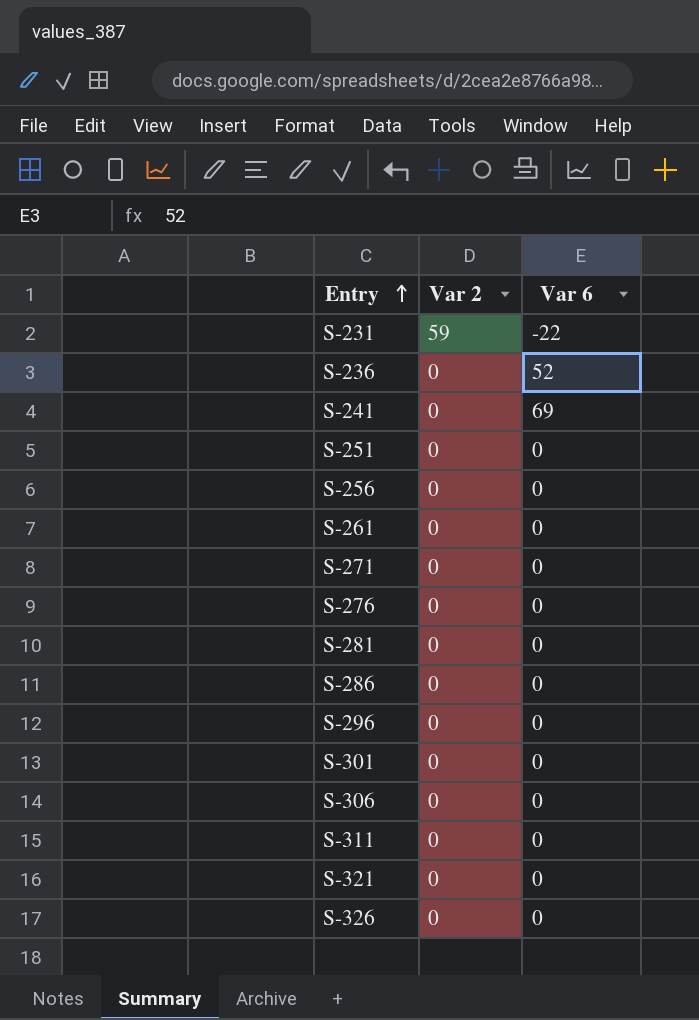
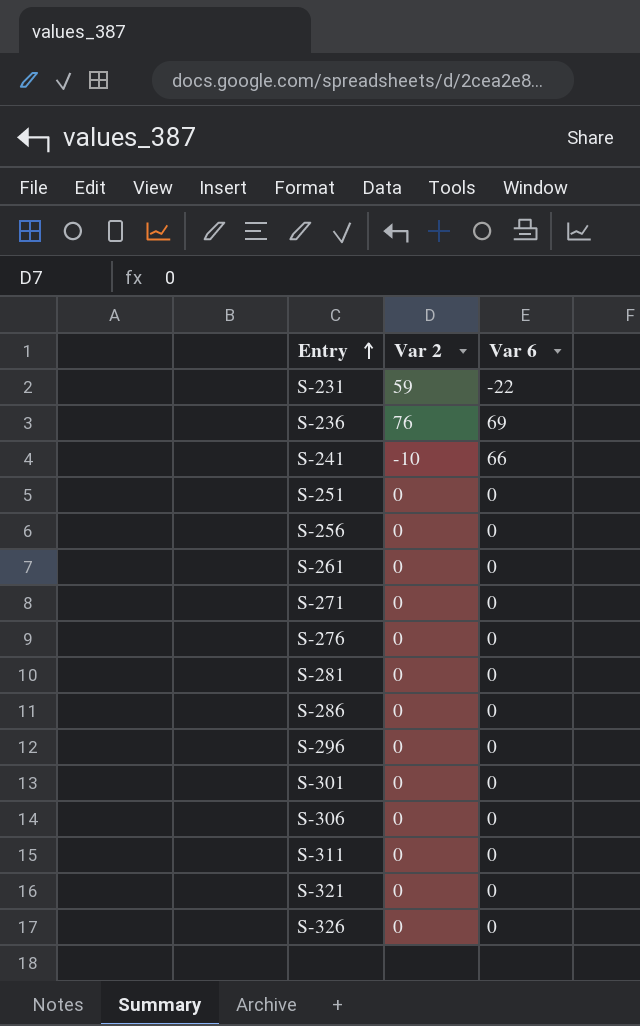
S-236 | Var 2: 0 -> 76
S-236 | Var 6: 52 -> 69
S-241 | Var 2: 0 -> -10
S-241 | Var 6: 69 -> 66

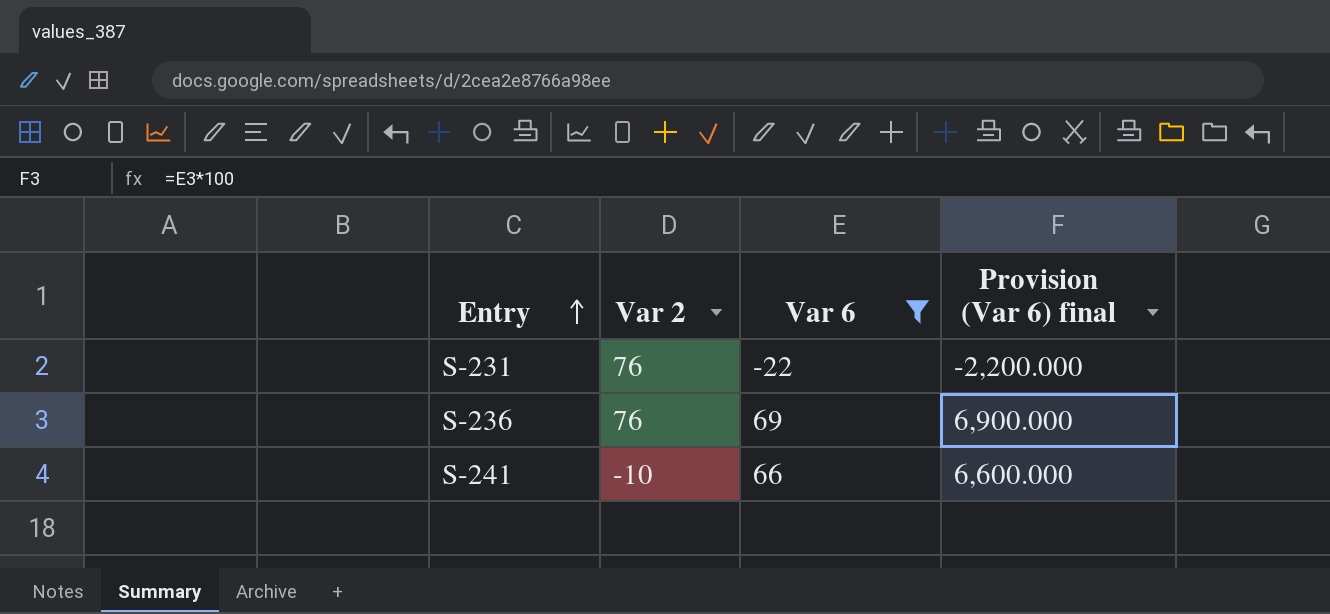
filter: none -> Var 6 != 0
column Provision (Var 6) final | formula: none -> [Var 6] * 100
S-231 | Var 2: 59 -> 76

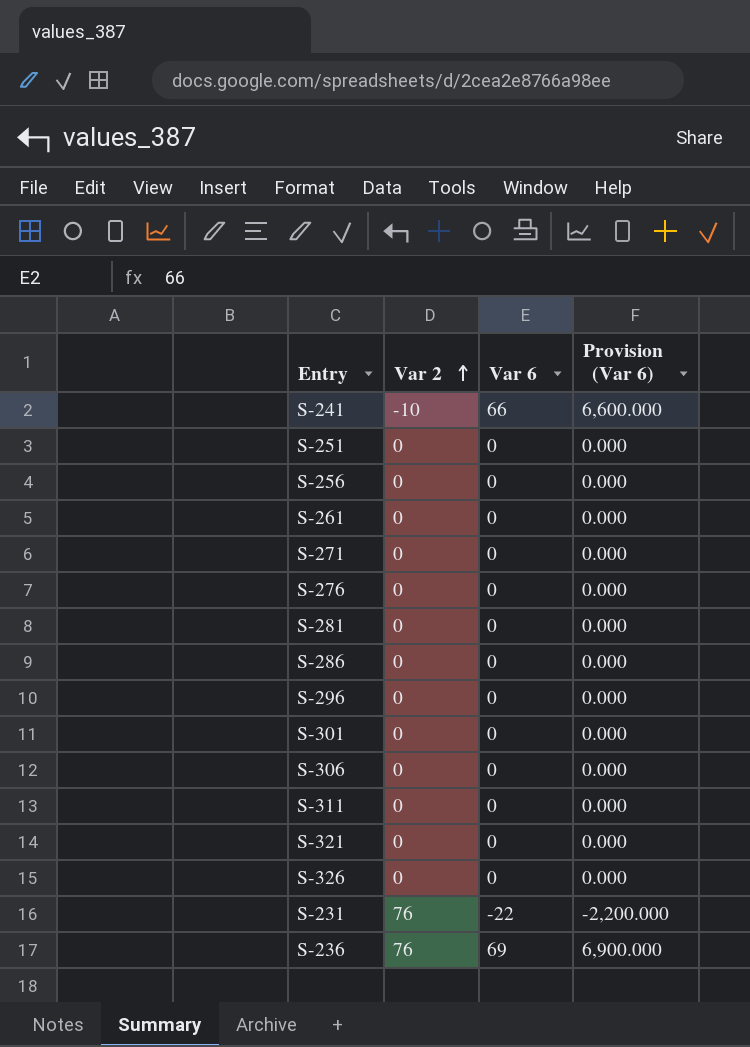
filter: Var 6 != 0 -> none
row order: Entry ascending -> Var 2 ascending
column name: Provision (Var 6) final -> Provision (Var 6)

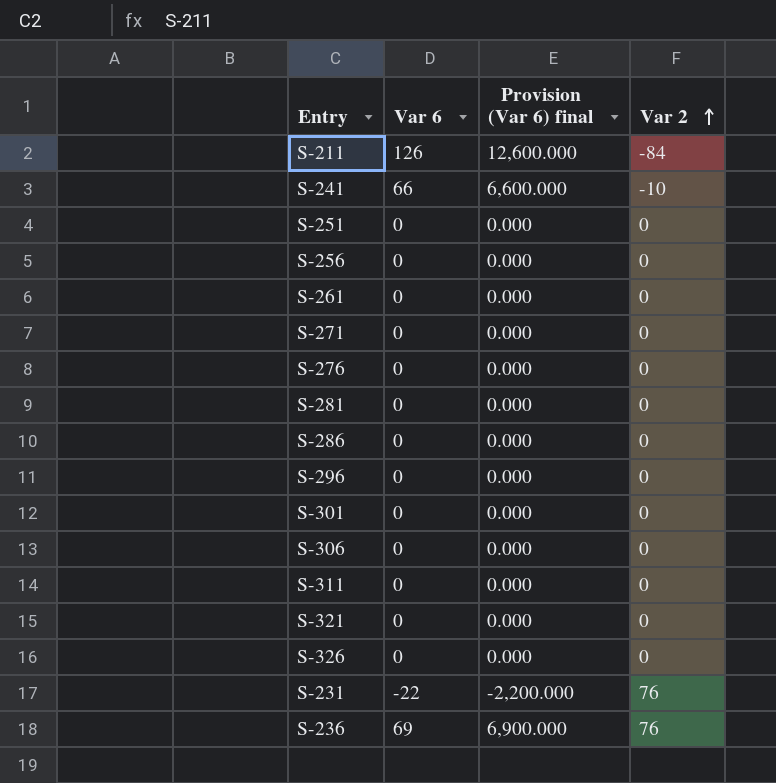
column name: Provision (Var 6) -> Provision (Var 6) final
column Var 2 | position: 2 -> 4
row S-211: none -> 126 | 12,600.000 | -84

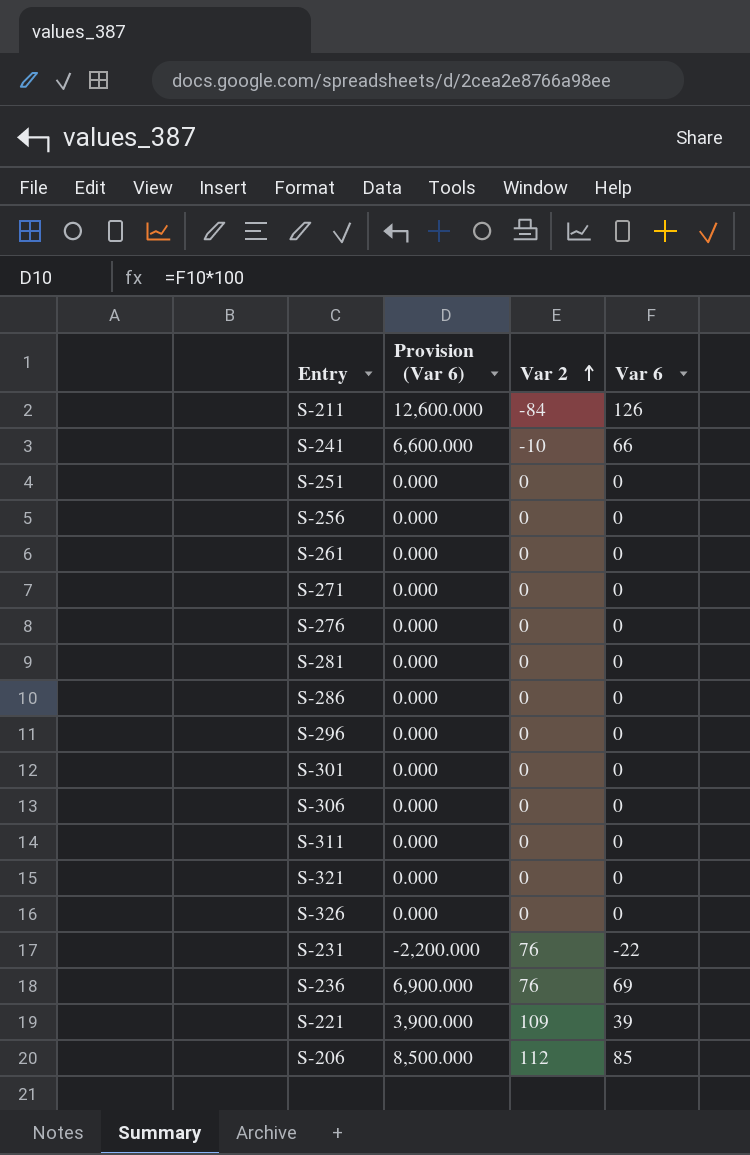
column name: Provision (Var 6) final -> Provision (Var 6)
column Var 6 | position: 2 -> 4
row S-221: none -> 3,900.000 | 109 | 39
row S-206: none -> 8,500.000 | 112 | 85

